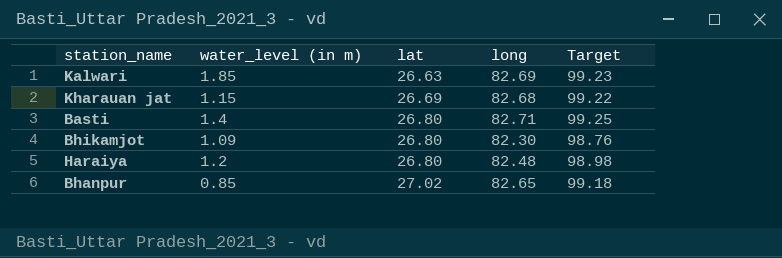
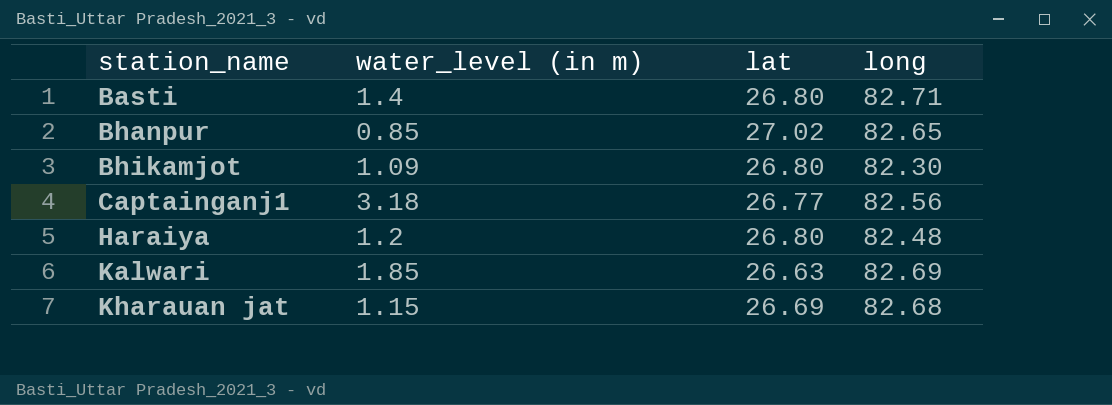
row order: lat ascending -> station_name ascending
column Target | formula: [long] * 1.2 -> none
row Captainganj1: none -> 3.18 | 26.77 | 82.56

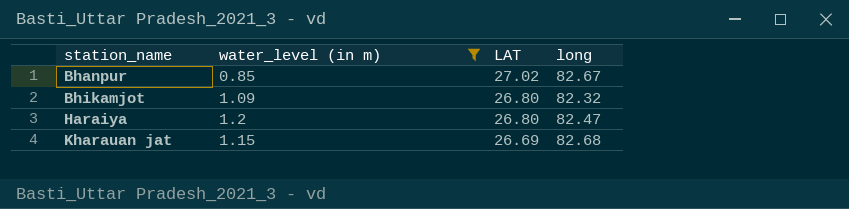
filter: none -> water_level (in m) <= 1.2
column name: lat -> LAT
Bhanpur | long: 82.65 -> 82.67
Bhikamjot | long: 82.30 -> 82.32
Haraiya | long: 82.48 -> 82.47

